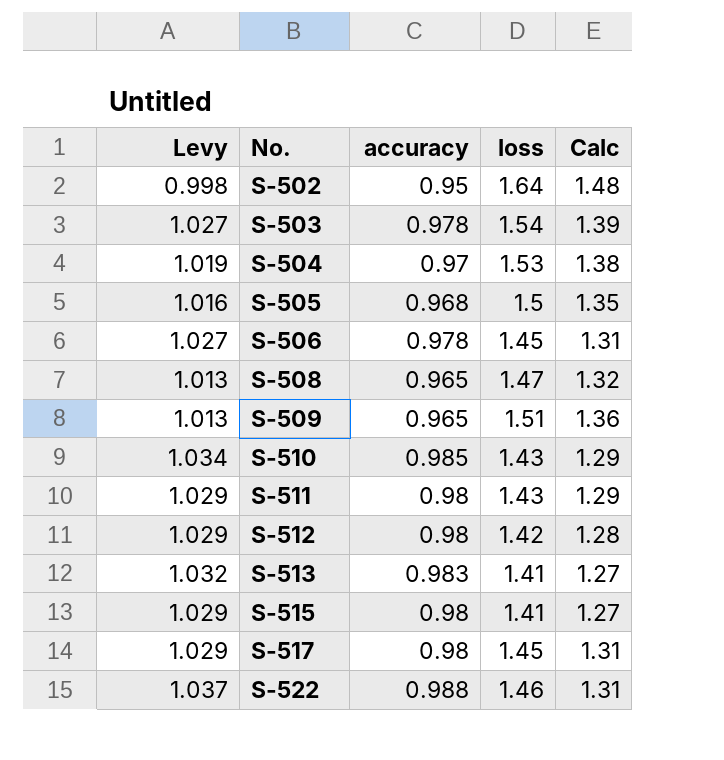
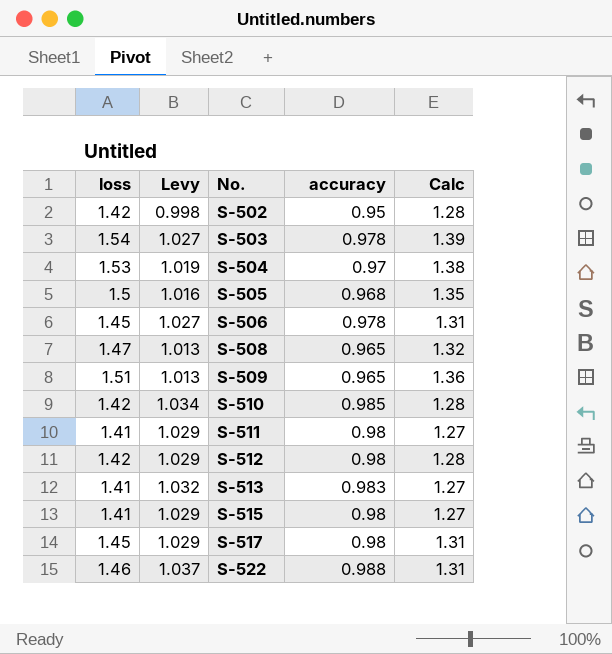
column loss | position: 4 -> 1
S-502 | loss: 1.64 -> 1.42
S-502 | Calc: 1.48 -> 1.28
S-510 | loss: 1.43 -> 1.42
S-510 | Calc: 1.29 -> 1.28
S-511 | loss: 1.43 -> 1.41
S-511 | Calc: 1.29 -> 1.27

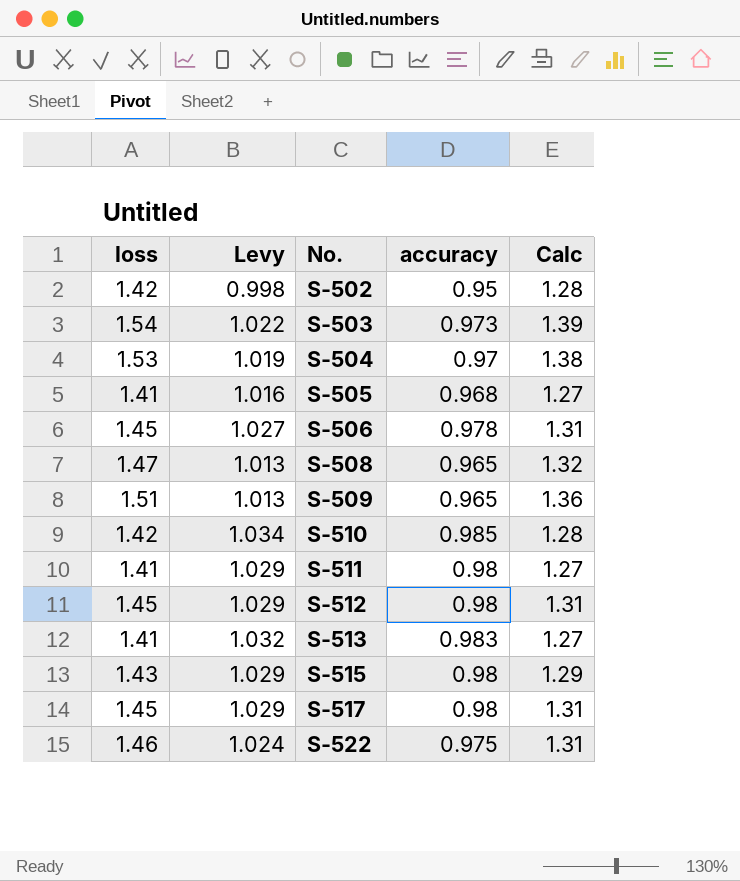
S-503 | Levy: 1.027 -> 1.022
S-503 | accuracy: 0.978 -> 0.973
S-505 | loss: 1.5 -> 1.41
S-505 | Calc: 1.35 -> 1.27
S-512 | loss: 1.42 -> 1.45
S-512 | Calc: 1.28 -> 1.31
S-515 | loss: 1.41 -> 1.43
S-515 | Calc: 1.27 -> 1.29
S-522 | Levy: 1.037 -> 1.024
S-522 | accuracy: 0.988 -> 0.975

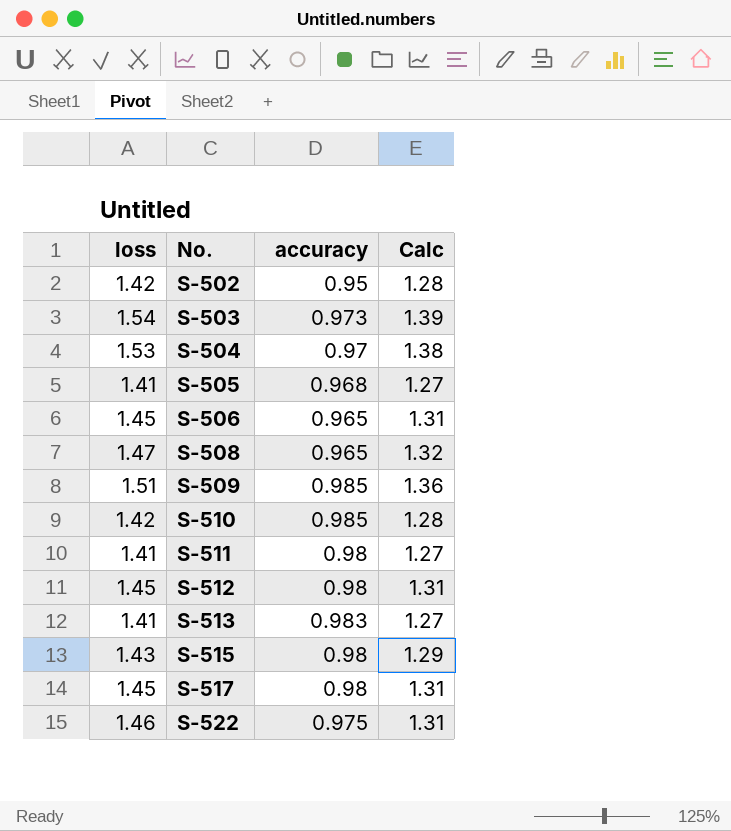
column Levy | formula: [accuracy] * 1.05 -> none
S-506 | accuracy: 0.978 -> 0.965
S-509 | accuracy: 0.965 -> 0.985

